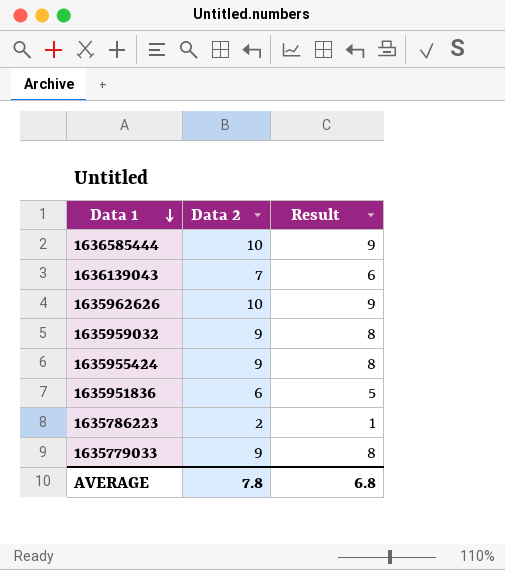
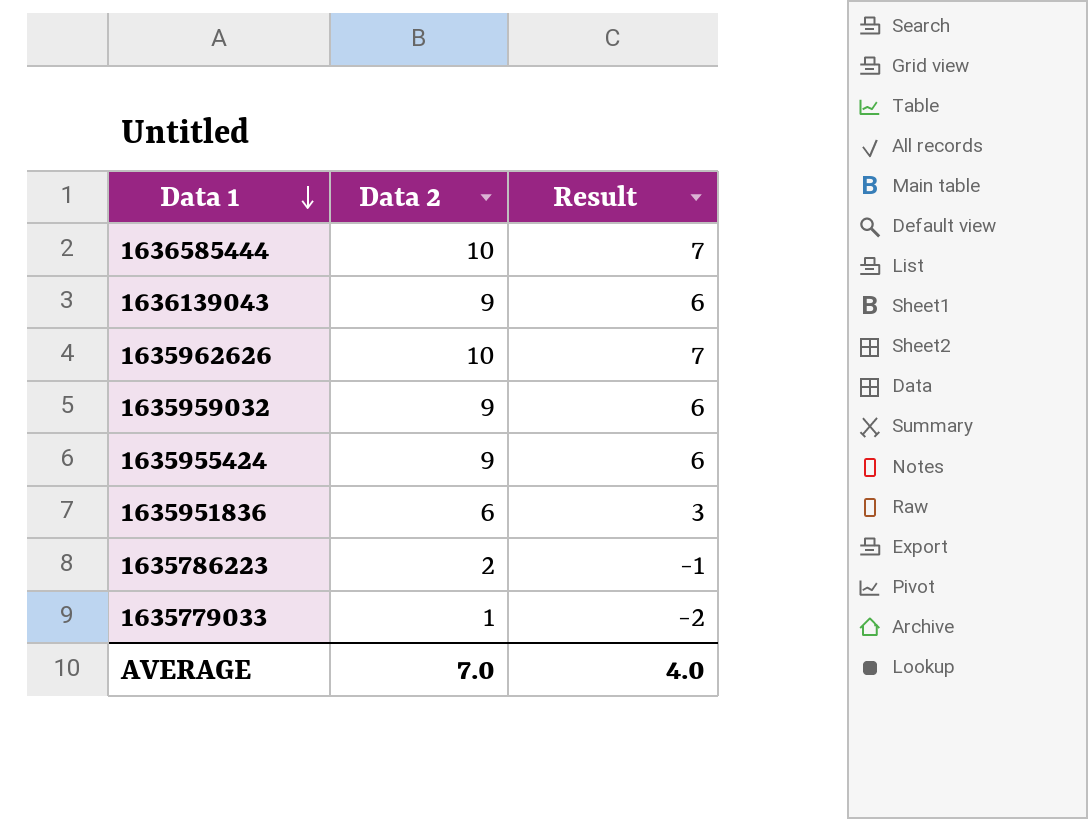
column Result | formula: [Data 2] - 1 -> [Data 2] - 3
1636139043 | Data 2: 7 -> 9
1635779033 | Data 2: 9 -> 1
AVERAGE | Data 2: 7.8 -> 7.0
AVERAGE | Result: 6.8 -> 4.0

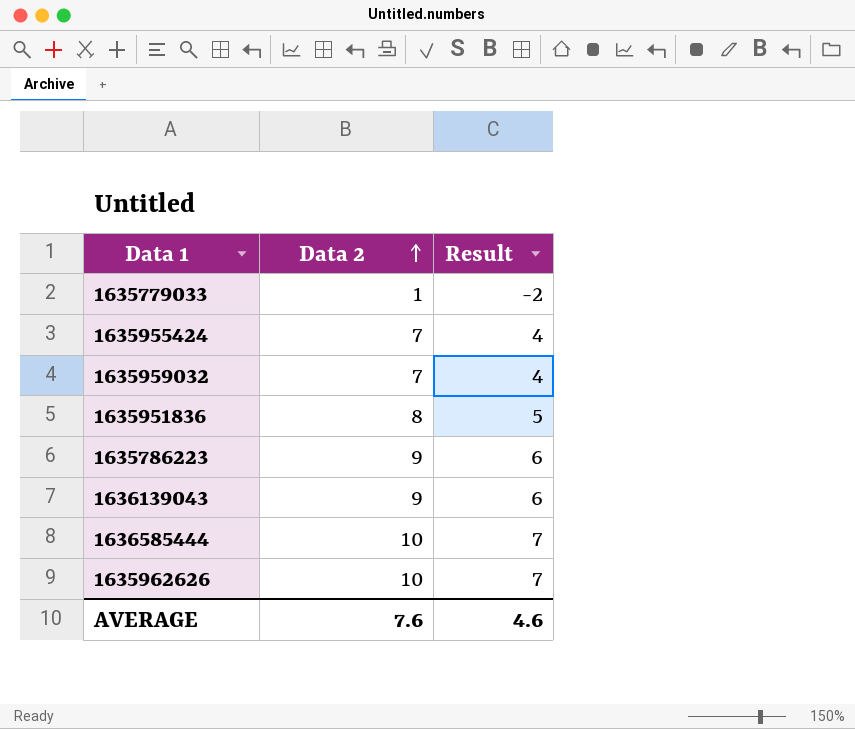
row order: Data 1 descending -> Data 2 ascending
1635955424 | Data 2: 9 -> 7
1635955424 | Result: 6 -> 4
1635959032 | Data 2: 9 -> 7
1635959032 | Result: 6 -> 4
1635951836 | Data 2: 6 -> 8
1635951836 | Result: 3 -> 5
1635786223 | Data 2: 2 -> 9
1635786223 | Result: -1 -> 6
AVERAGE | Data 2: 7.0 -> 7.6
AVERAGE | Result: 4.0 -> 4.6

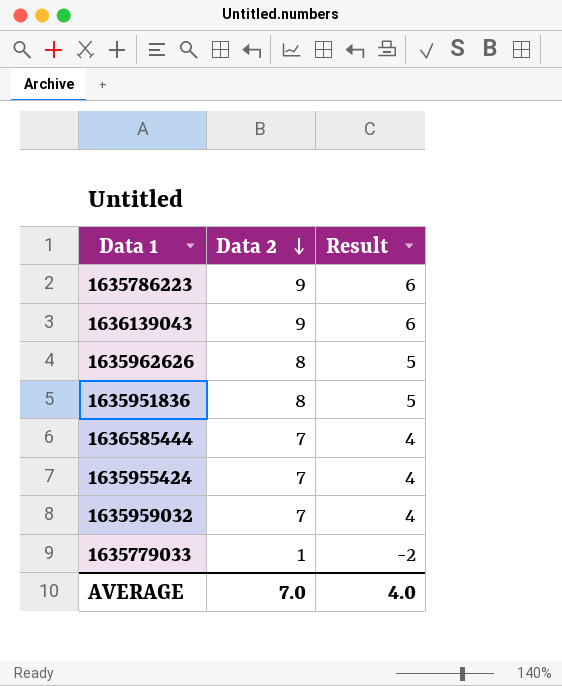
row order: Data 2 ascending -> Data 2 descending
1635962626 | Data 2: 10 -> 8
1635962626 | Result: 7 -> 5
1636585444 | Data 2: 10 -> 7
1636585444 | Result: 7 -> 4
AVERAGE | Data 2: 7.6 -> 7.0
AVERAGE | Result: 4.6 -> 4.0

